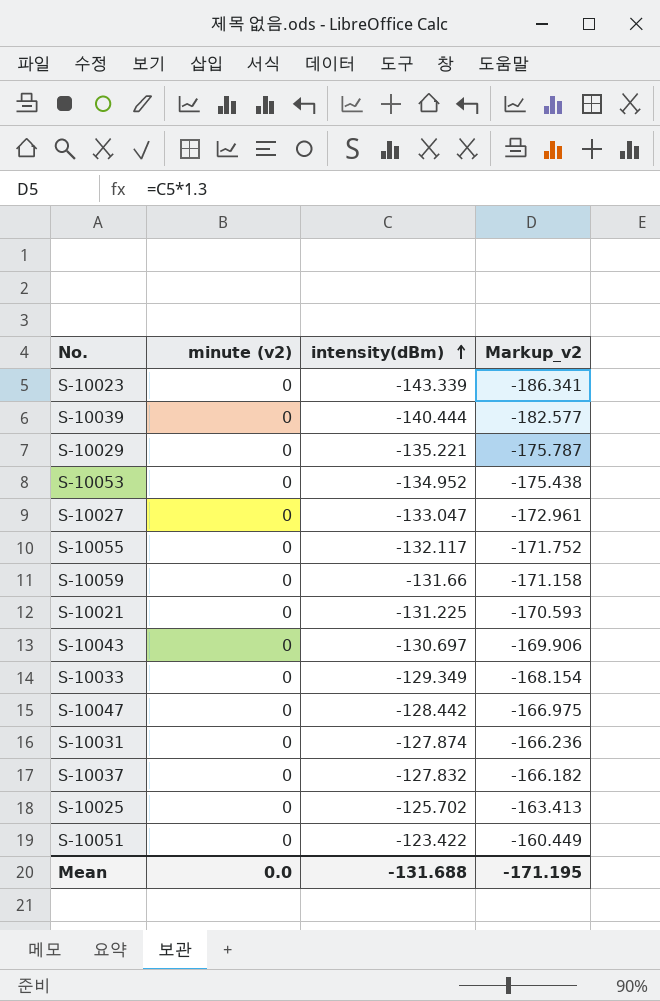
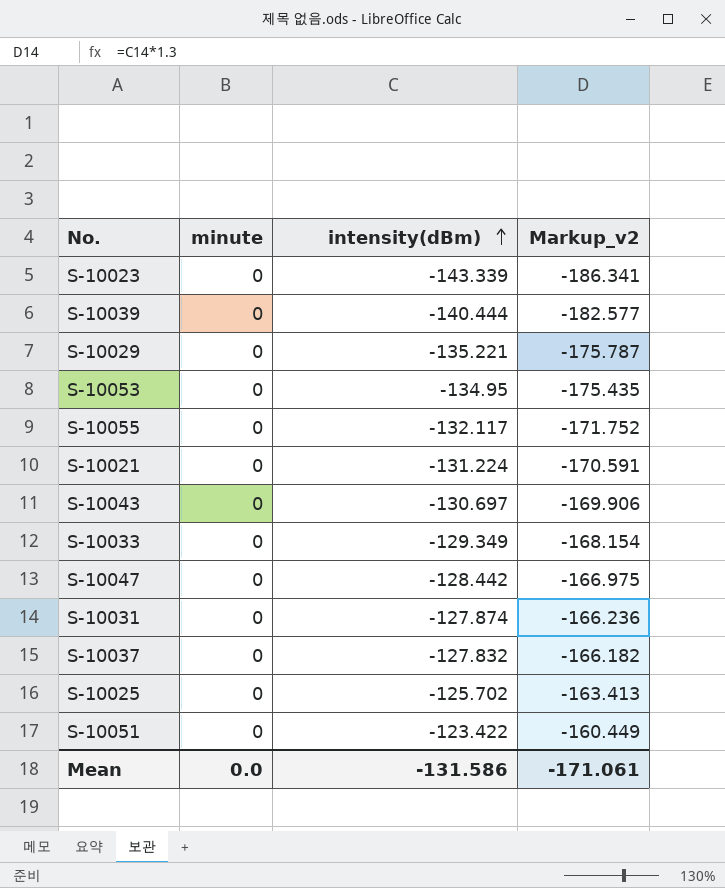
column name: minute (v2) -> minute
row S-10027: 0 | -133.047 | -172.961 -> none
row S-10059: 0 | -131.66 | -171.158 -> none
S-10053 | intensity(dBm): -134.952 -> -134.95
S-10053 | Markup_v2: -175.438 -> -175.435
S-10021 | intensity(dBm): -131.225 -> -131.224
S-10021 | Markup_v2: -170.593 -> -170.591
Mean | intensity(dBm): -131.688 -> -131.586
Mean | Markup_v2: -171.195 -> -171.061

